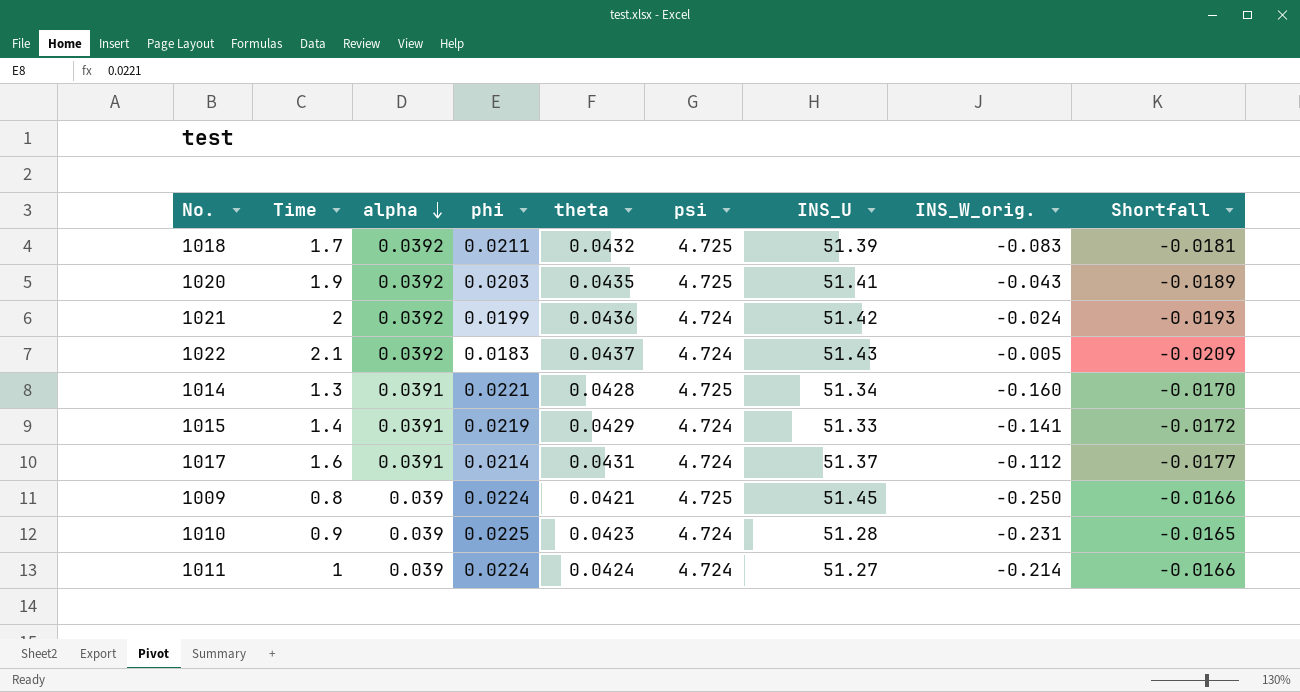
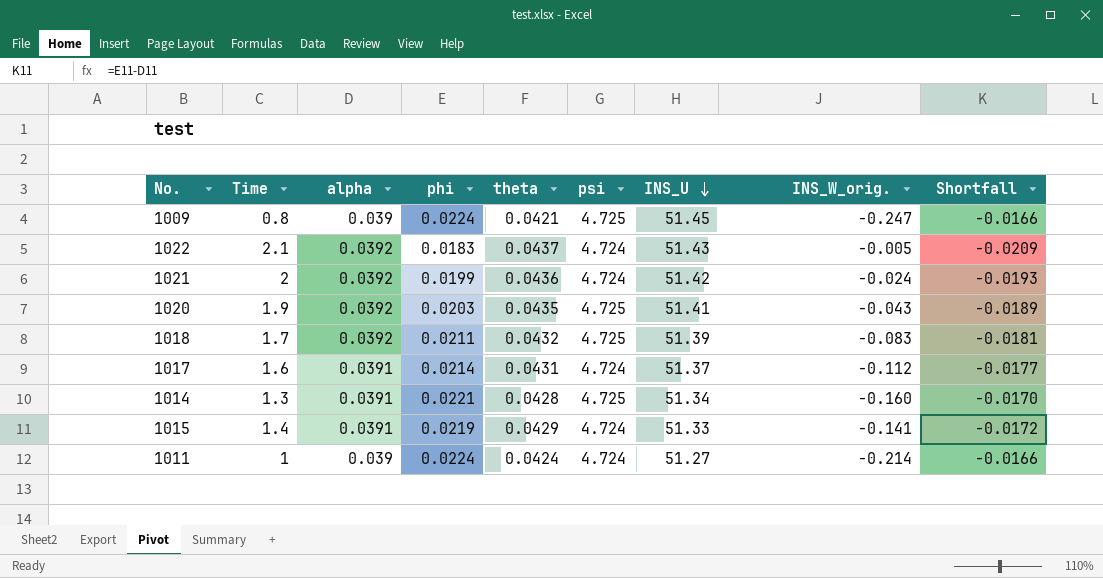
row order: alpha descending -> INS_U descending
row 1010: 0.9 | 0.039 | 0.0225 | 0.0423 | 4.724 | 51.28 | -0.231 | -0.0165 -> none
1009 | INS_W_orig.: -0.250 -> -0.247

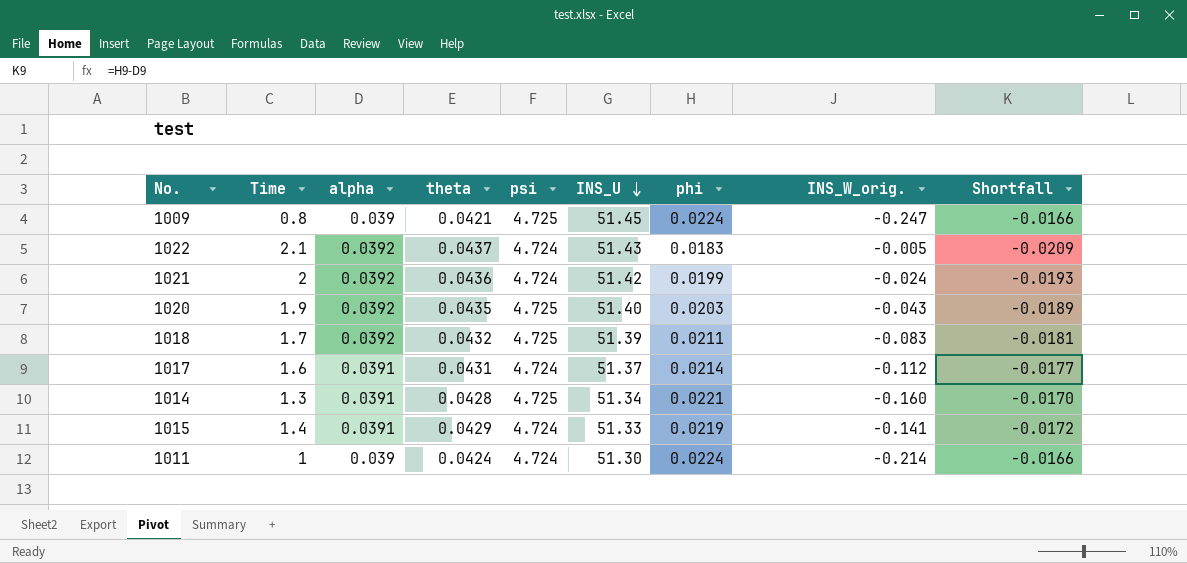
column phi | position: 4 -> 7
1020 | INS_U: 51.41 -> 51.40
1011 | INS_U: 51.27 -> 51.30

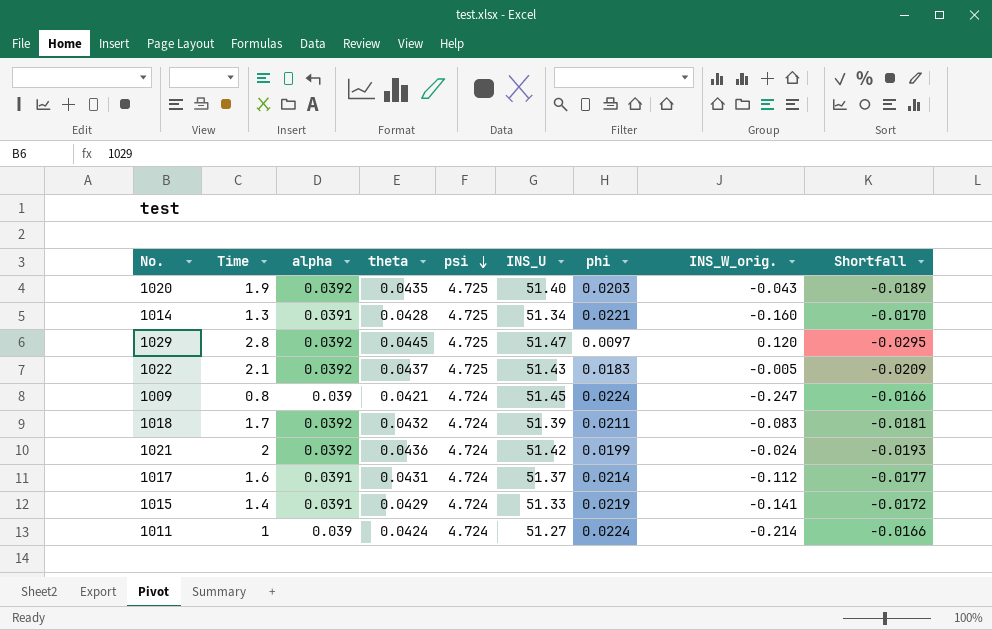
row order: INS_U descending -> psi descending
row 1029: none -> 2.8 | 0.0392 | 0.0445 | 4.725 | 51.47 | 0.0097 | 0.120 | -0.0295
1022 | psi: 4.724 -> 4.725
1009 | psi: 4.725 -> 4.724
1018 | psi: 4.725 -> 4.724
1011 | INS_U: 51.30 -> 51.27

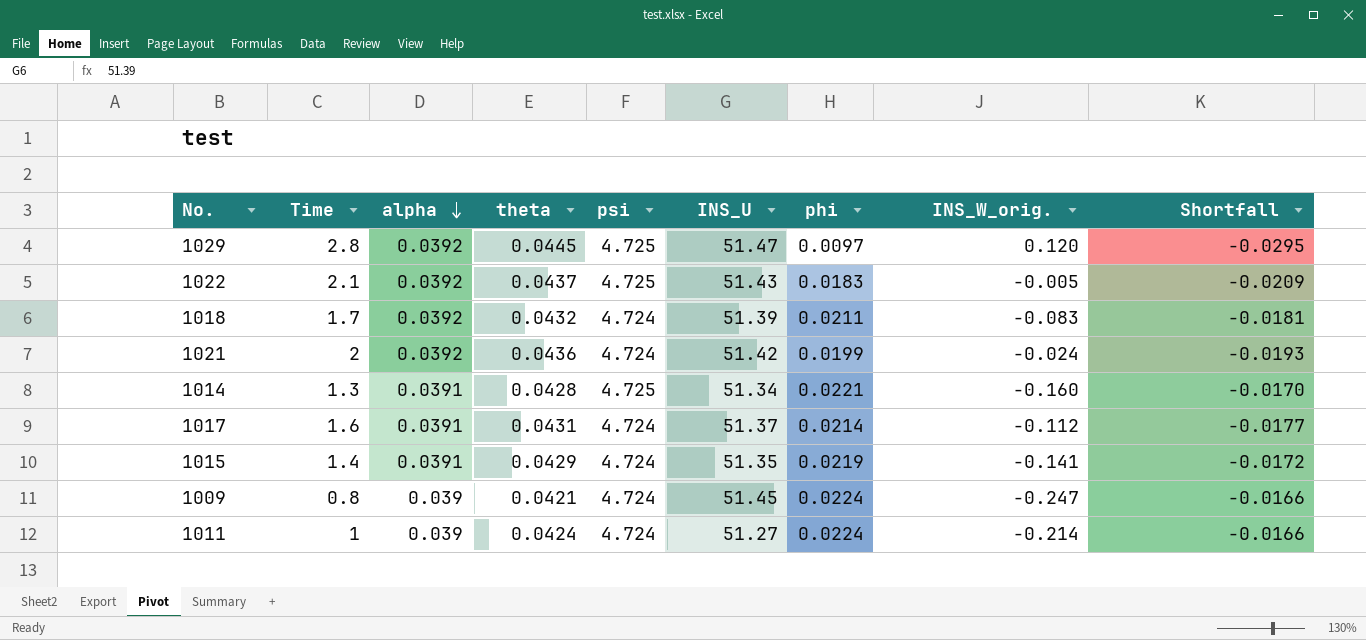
row order: psi descending -> alpha descending
row 1020: 1.9 | 0.0392 | 0.0435 | 4.725 | 51.40 | 0.0203 | -0.043 | -0.0189 -> none
1015 | INS_U: 51.33 -> 51.35

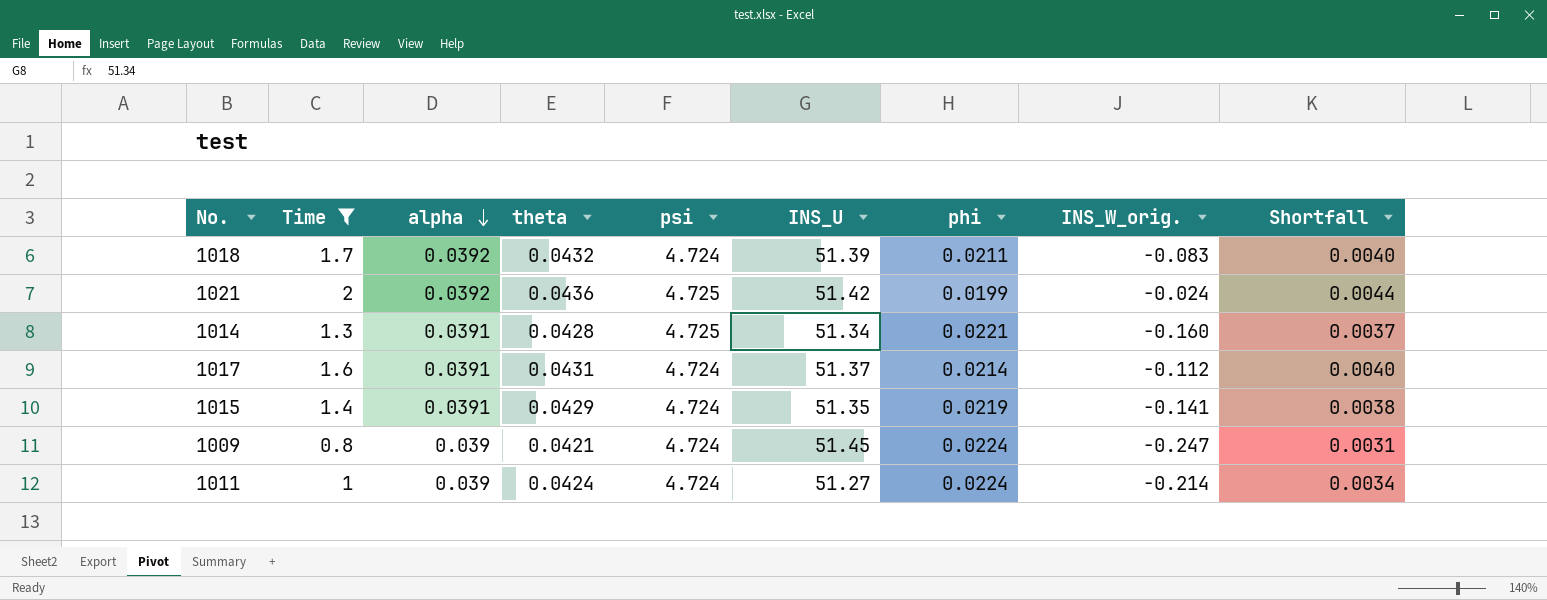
filter: none -> Time <= 2
column Shortfall | formula: [phi] - [alpha] -> [theta] - [alpha]
1021 | psi: 4.724 -> 4.725

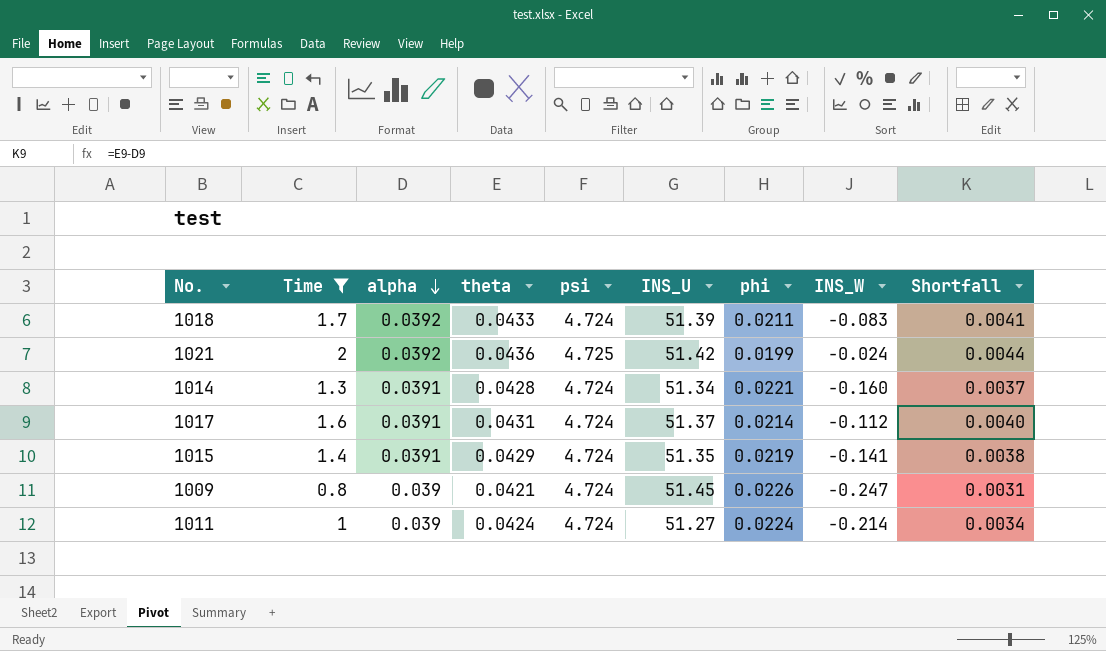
column name: INS_W_orig. -> INS_W
1018 | theta: 0.0432 -> 0.0433
1018 | Shortfall: 0.0040 -> 0.0041
1014 | psi: 4.725 -> 4.724
1009 | phi: 0.0224 -> 0.0226

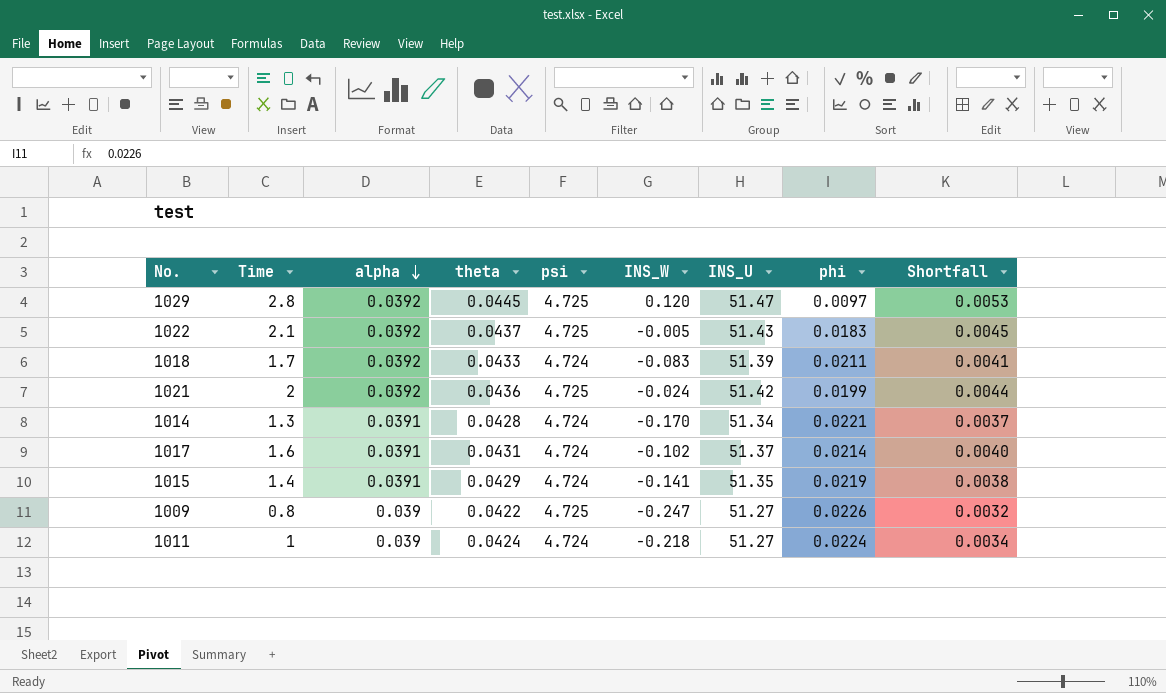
filter: Time <= 2 -> none
column INS_W | position: 8 -> 6
1014 | INS_W: -0.160 -> -0.170
1017 | INS_W: -0.112 -> -0.102
1009 | theta: 0.0421 -> 0.0422
1009 | psi: 4.724 -> 4.725
1009 | INS_U: 51.45 -> 51.27
1009 | Shortfall: 0.0031 -> 0.0032
1011 | INS_W: -0.214 -> -0.218

